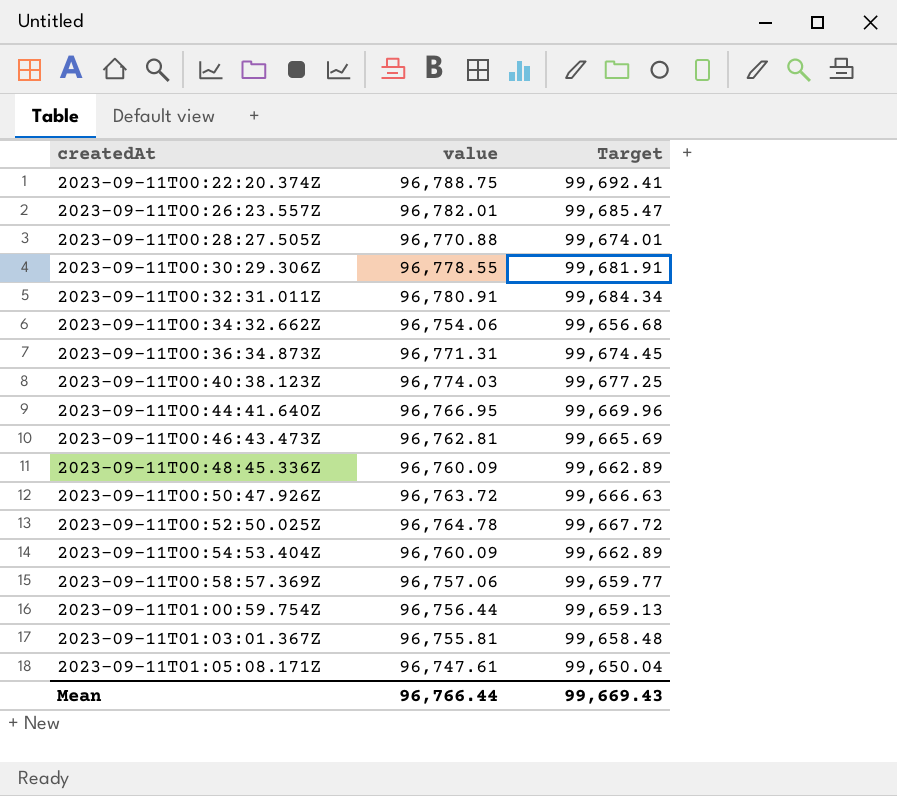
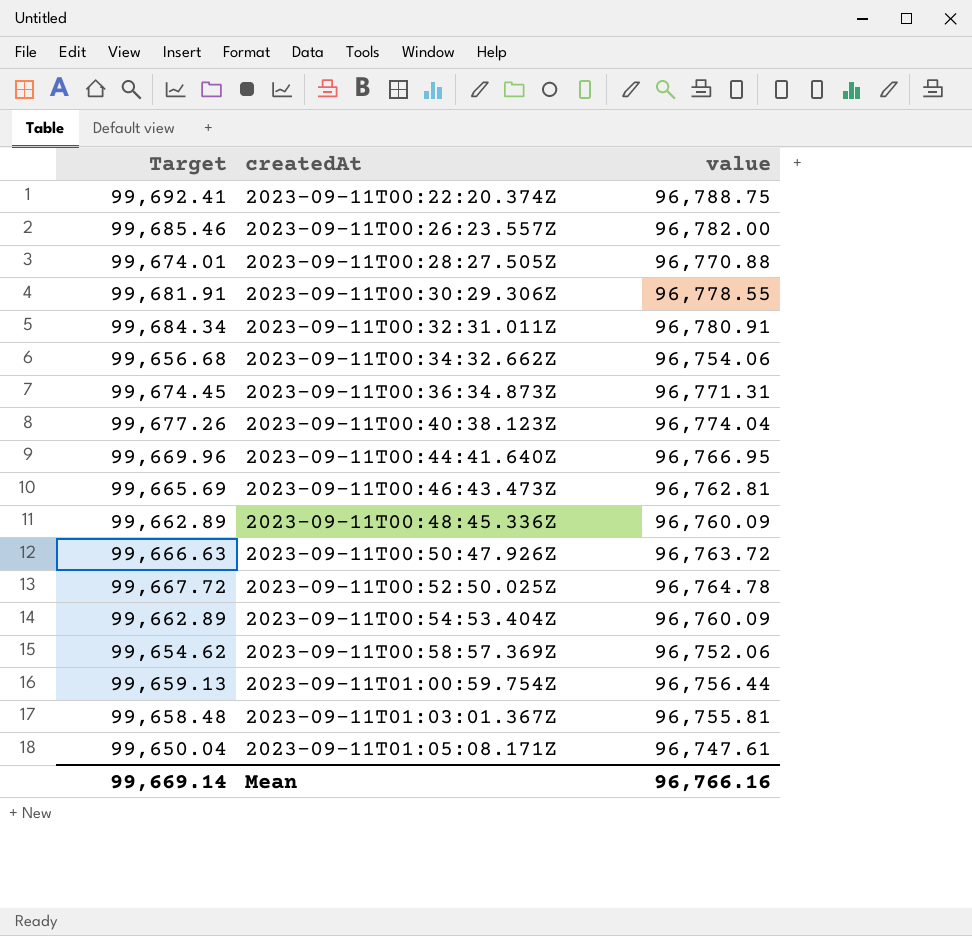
column Target | position: 3 -> 1
2023-09-11T00:26:23.557Z | Target: 99,685.47 -> 99,685.46
2023-09-11T00:26:23.557Z | value: 96,782.01 -> 96,782.00
2023-09-11T00:40:38.123Z | Target: 99,677.25 -> 99,677.26
2023-09-11T00:40:38.123Z | value: 96,774.03 -> 96,774.04
2023-09-11T00:58:57.369Z | Target: 99,659.77 -> 99,654.62
2023-09-11T00:58:57.369Z | value: 96,757.06 -> 96,752.06
Mean | Target: 99,669.43 -> 99,669.14
Mean | value: 96,766.44 -> 96,766.16

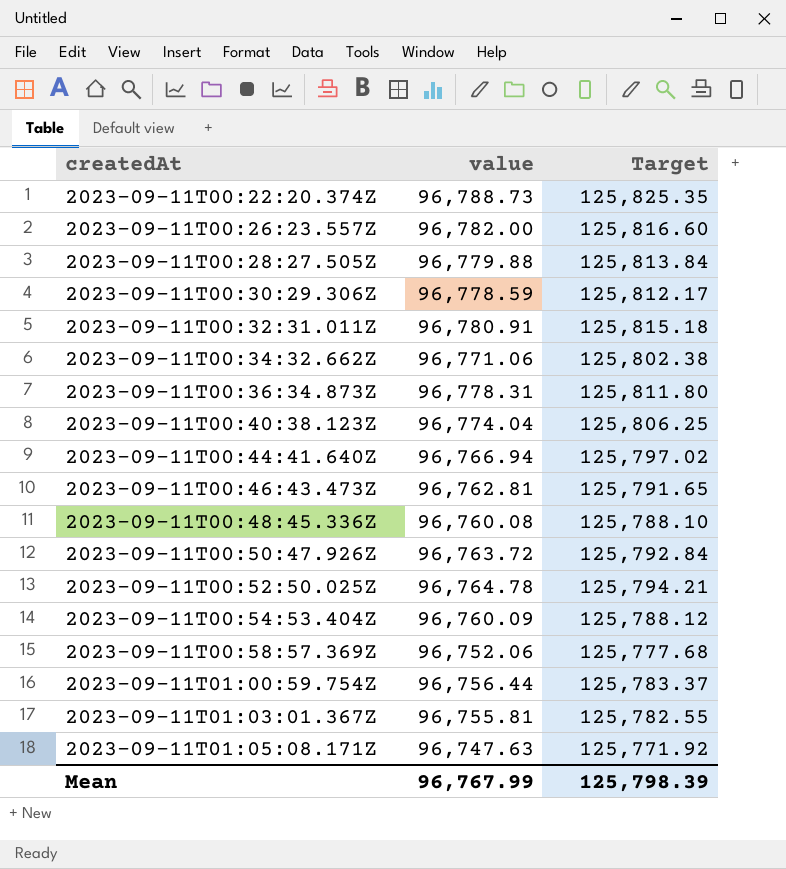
column Target | formula: [value] * 1.03 -> [value] * 1.3
column Target | position: 1 -> 3
2023-09-11T00:22:20.374Z | value: 96,788.75 -> 96,788.73
2023-09-11T00:28:27.505Z | value: 96,770.88 -> 96,779.88
2023-09-11T00:30:29.306Z | value: 96,778.55 -> 96,778.59
2023-09-11T00:34:32.662Z | value: 96,754.06 -> 96,771.06
2023-09-11T00:36:34.873Z | value: 96,771.31 -> 96,778.31
2023-09-11T00:44:41.640Z | value: 96,766.95 -> 96,766.94
2023-09-11T00:48:45.336Z | value: 96,760.09 -> 96,760.08
2023-09-11T01:05:08.171Z | value: 96,747.61 -> 96,747.63
Mean | value: 96,766.16 -> 96,767.99
Mean | Target: 99,669.14 -> 125,798.39

